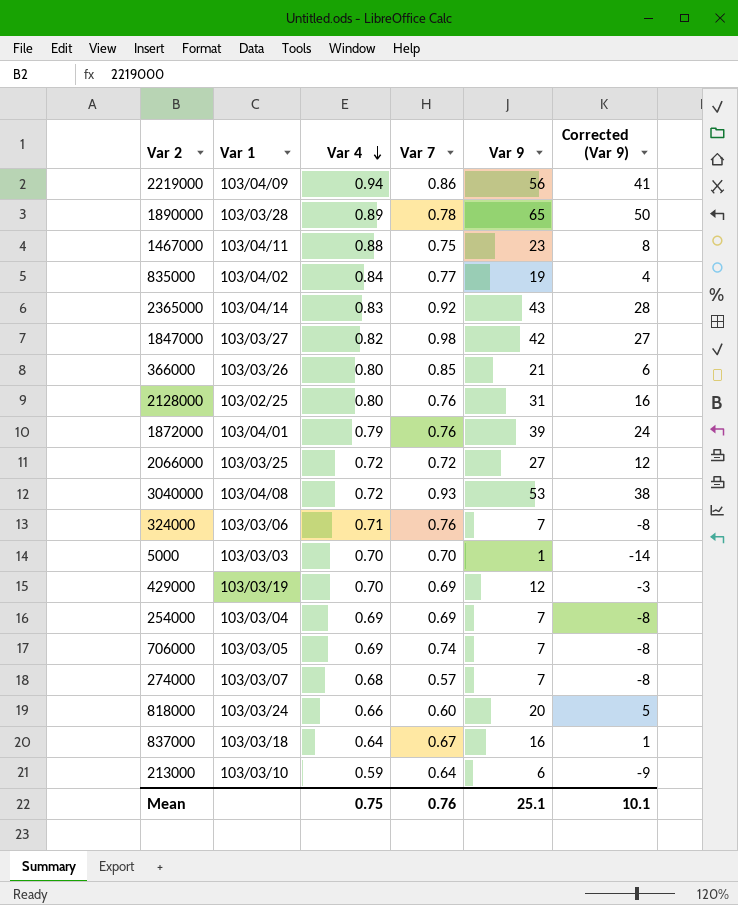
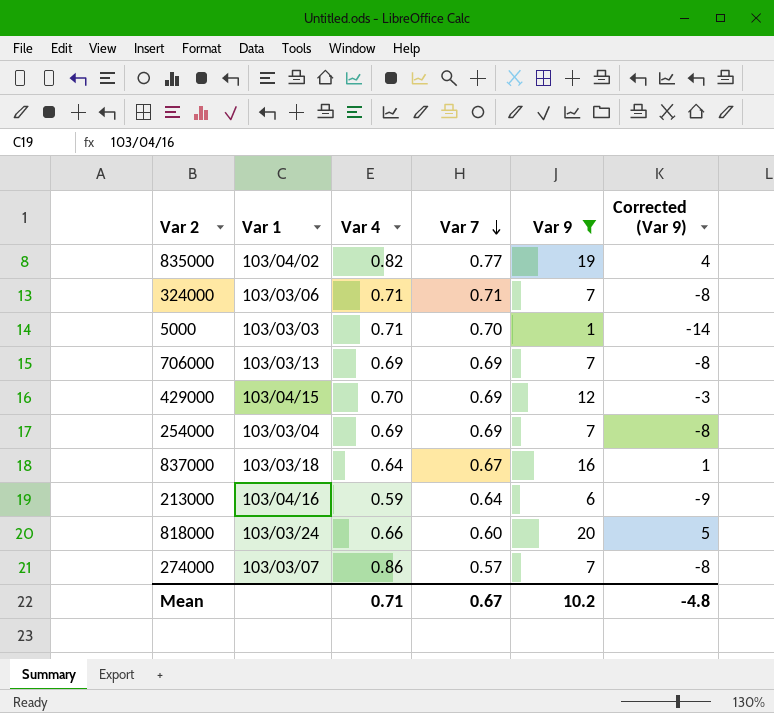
filter: none -> Var 9 <= 20
row order: Var 4 descending -> Var 7 descending
835000 | Var 4: 0.84 -> 0.82
324000 | Var 7: 0.76 -> 0.71
5000 | Var 4: 0.70 -> 0.71
706000 | Var 1: 103/03/05 -> 103/03/13
706000 | Var 7: 0.74 -> 0.69
429000 | Var 1: 103/03/19 -> 103/04/15
213000 | Var 1: 103/03/10 -> 103/04/16
274000 | Var 4: 0.68 -> 0.86
Mean | Var 4: 0.75 -> 0.71
Mean | Var 7: 0.76 -> 0.67
Mean | Var 9: 25.1 -> 10.2
Mean | Corrected (Var 9): 10.1 -> -4.8

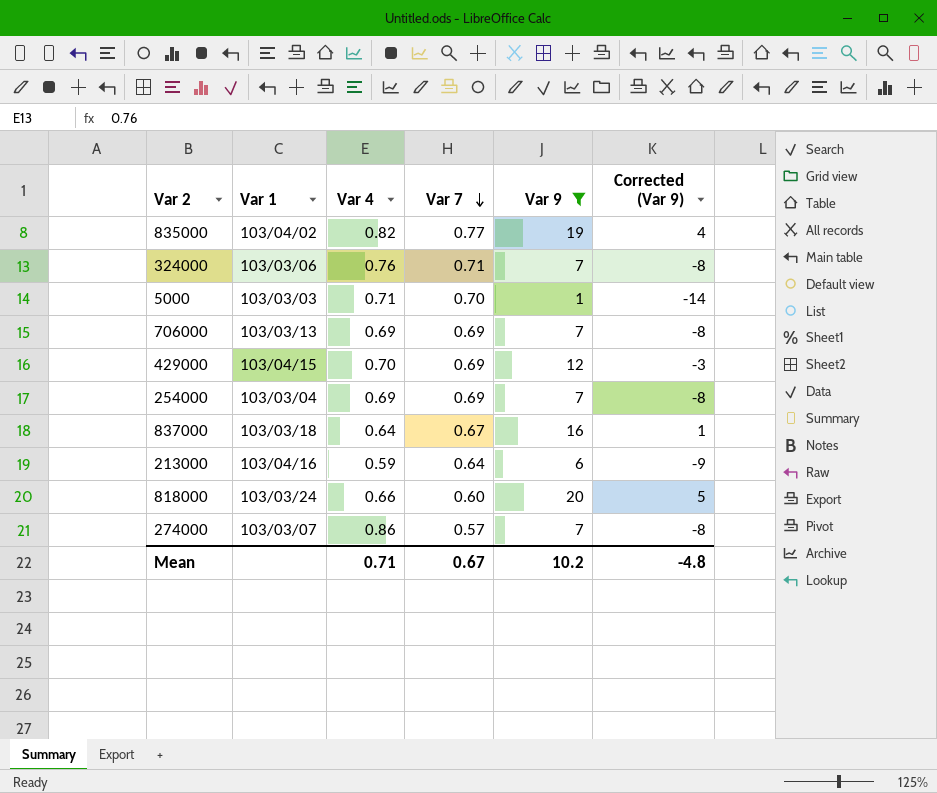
324000 | Var 4: 0.71 -> 0.76

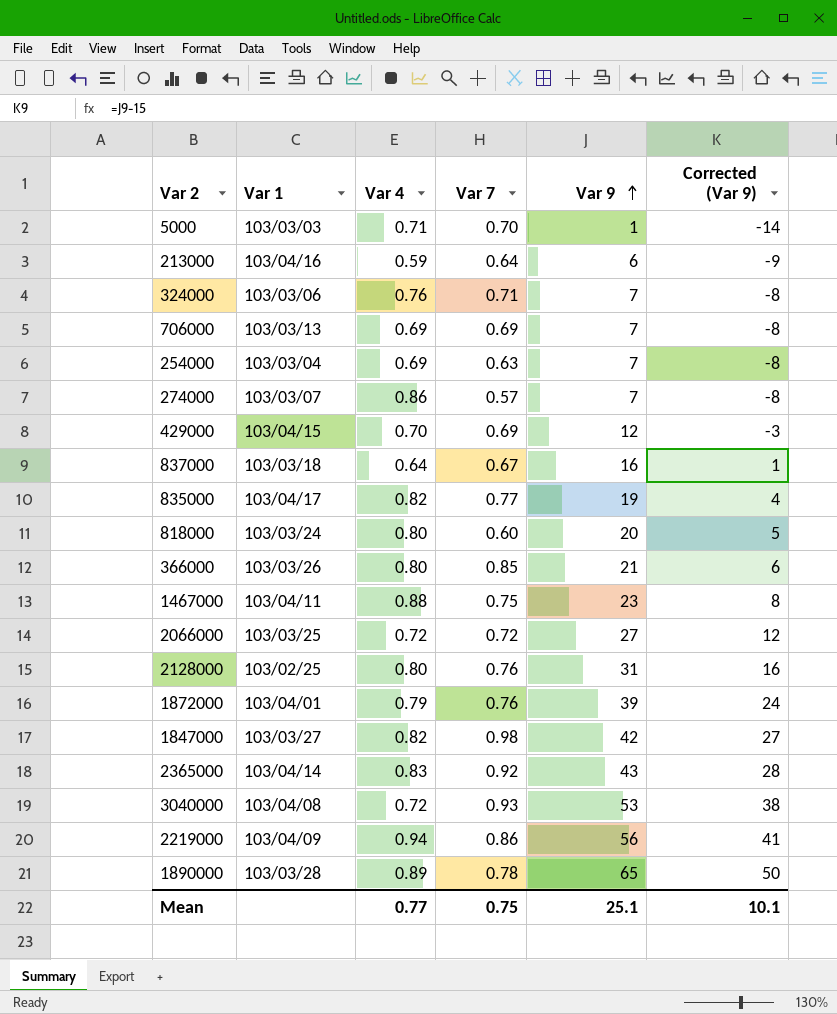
filter: Var 9 <= 20 -> none
row order: Var 7 descending -> Var 9 ascending
254000 | Var 7: 0.69 -> 0.63
835000 | Var 1: 103/04/02 -> 103/04/17
818000 | Var 4: 0.66 -> 0.80
Mean | Var 4: 0.71 -> 0.77
Mean | Var 7: 0.67 -> 0.75
Mean | Var 9: 10.2 -> 25.1
Mean | Corrected (Var 9): -4.8 -> 10.1

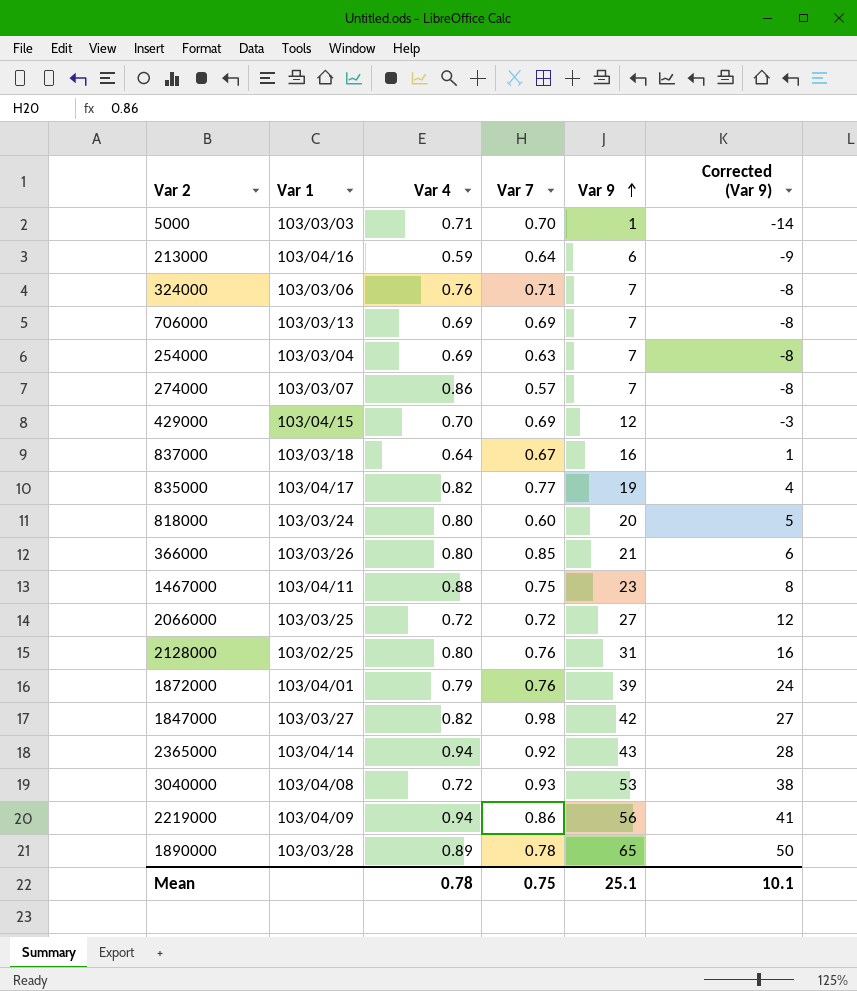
2365000 | Var 4: 0.83 -> 0.94
Mean | Var 4: 0.77 -> 0.78

